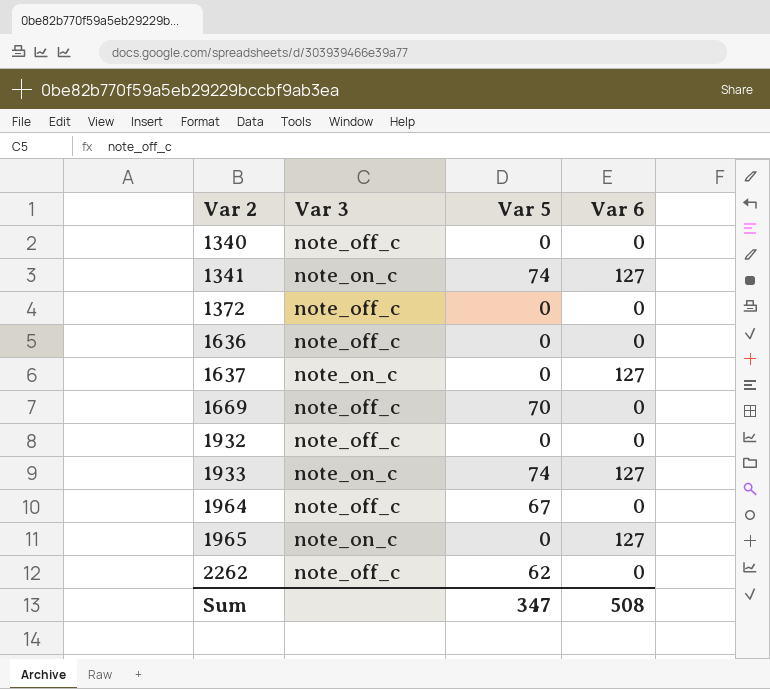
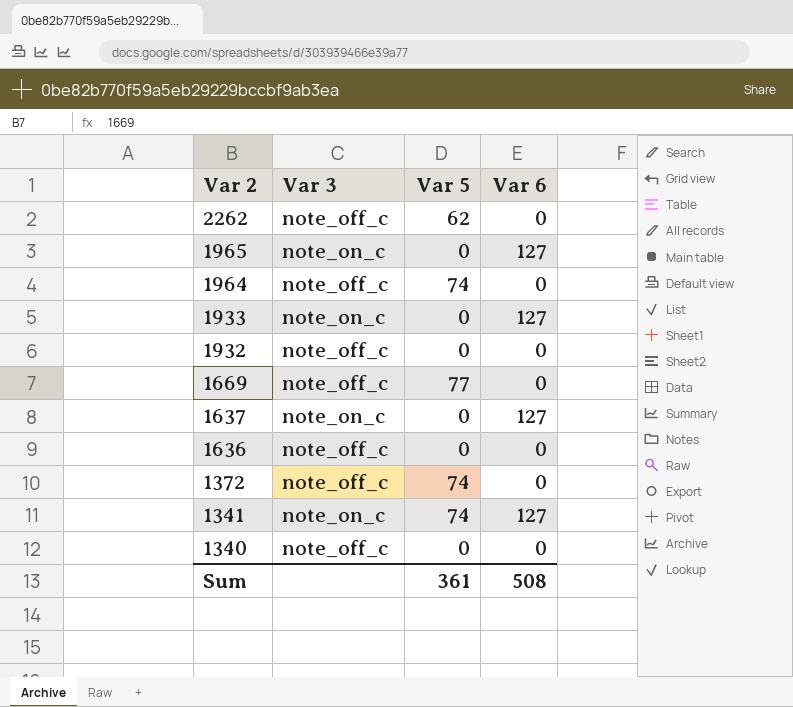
row order: Var 2 ascending -> Var 2 descending
1964 | Var 5: 67 -> 74
1933 | Var 5: 74 -> 0
1669 | Var 5: 70 -> 77
1372 | Var 5: 0 -> 74
Sum | Var 5: 347 -> 361

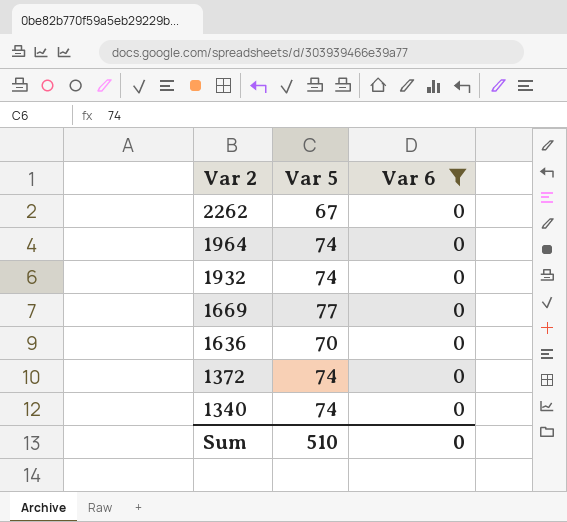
filter: none -> Var 6 = 0
column Var 3 | position: 2 -> none
2262 | Var 5: 62 -> 67
1932 | Var 5: 0 -> 74
1636 | Var 5: 0 -> 70
1340 | Var 5: 0 -> 74
Sum | Var 5: 361 -> 510
Sum | Var 6: 508 -> 0

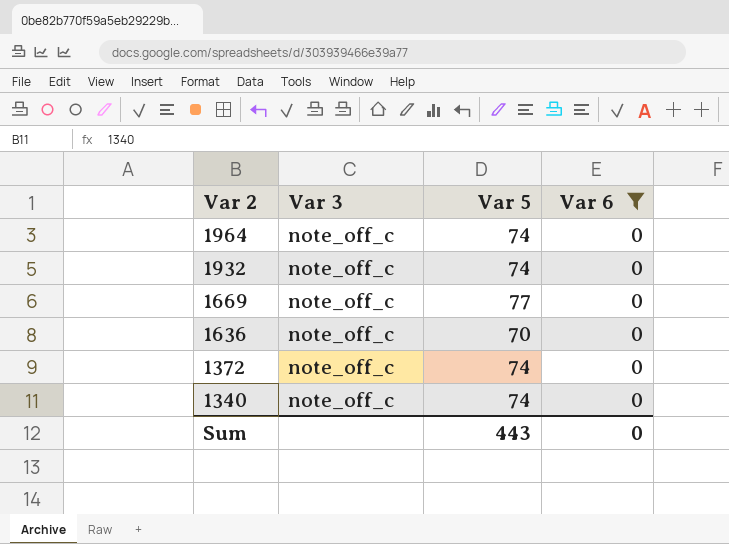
column Var 3 | position: none -> 2
row 2262: 67 | 0 -> none
Sum | Var 5: 510 -> 443

